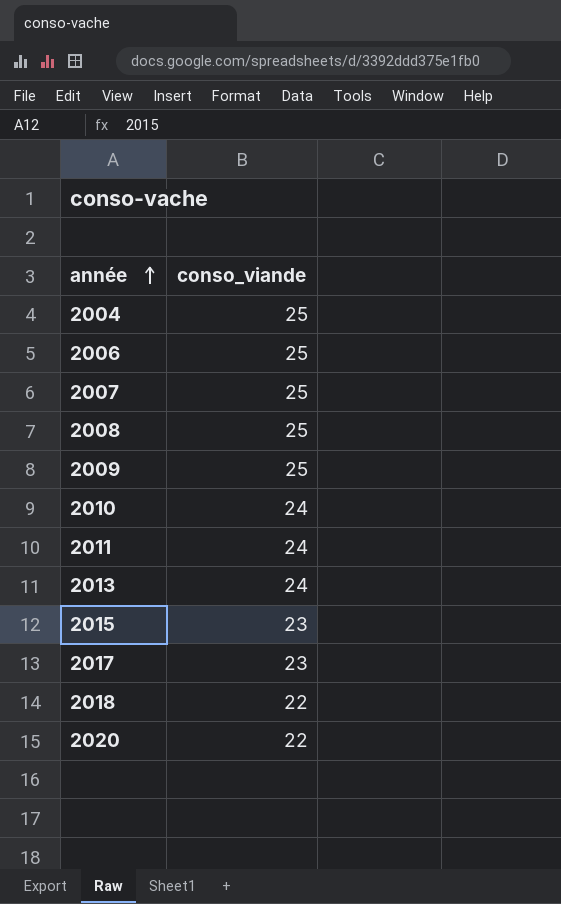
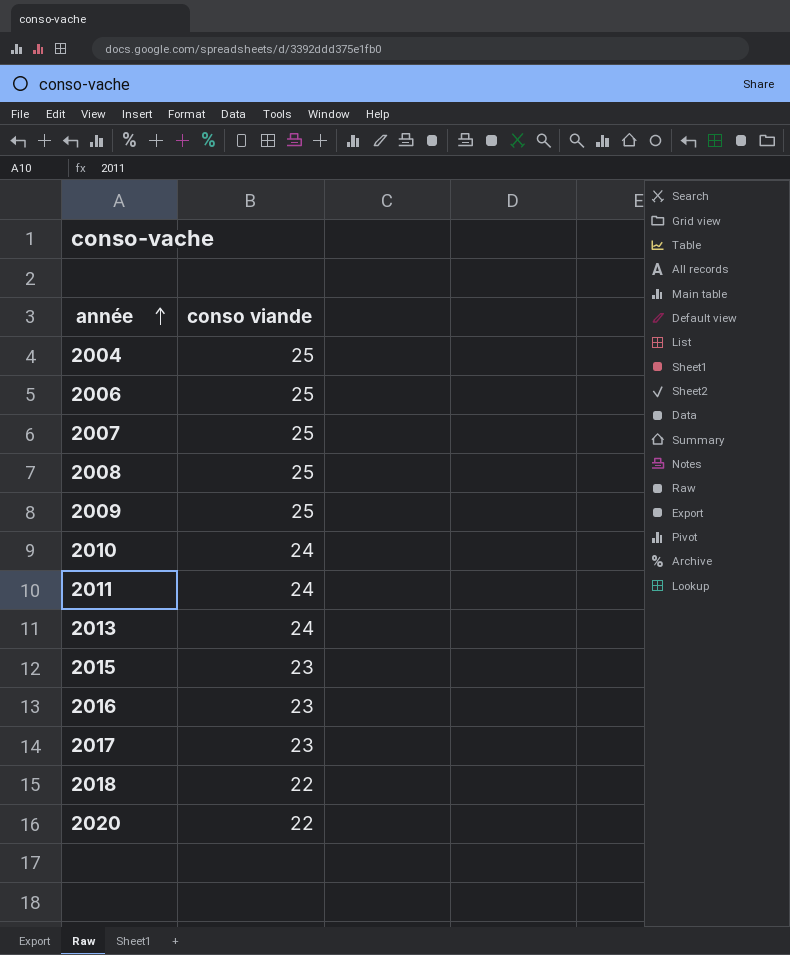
column name: conso_viande -> conso viande
row 2016: none -> 23

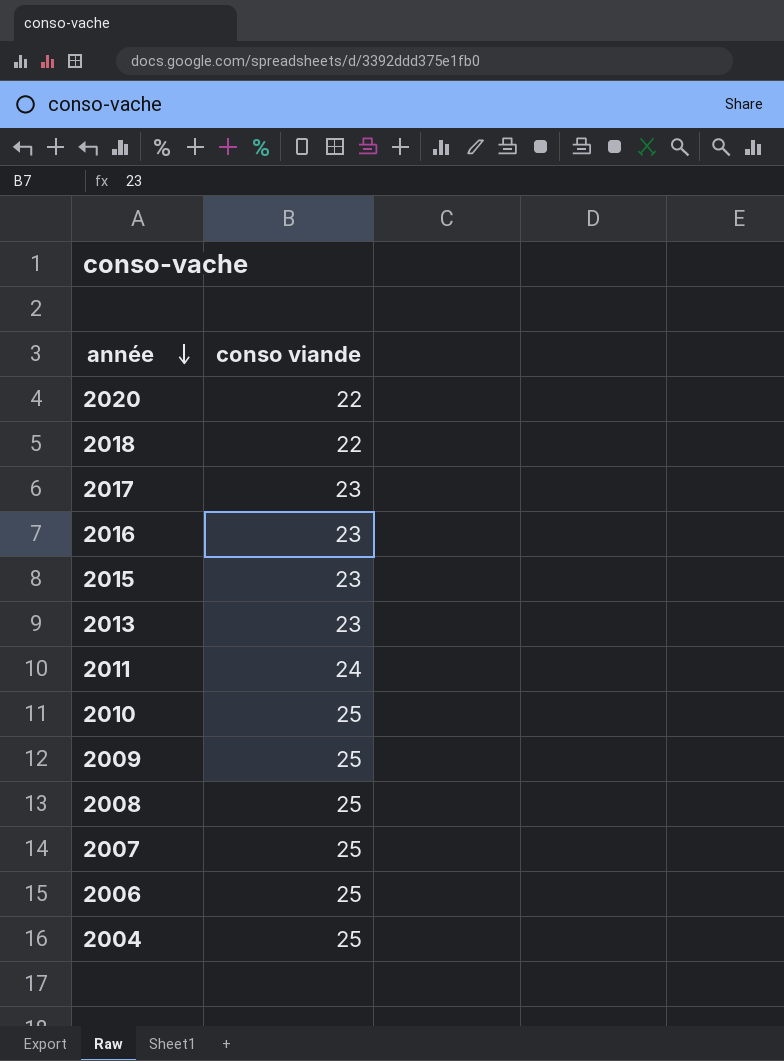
row order: année ascending -> année descending
2013 | conso viande: 24 -> 23
2010 | conso viande: 24 -> 25

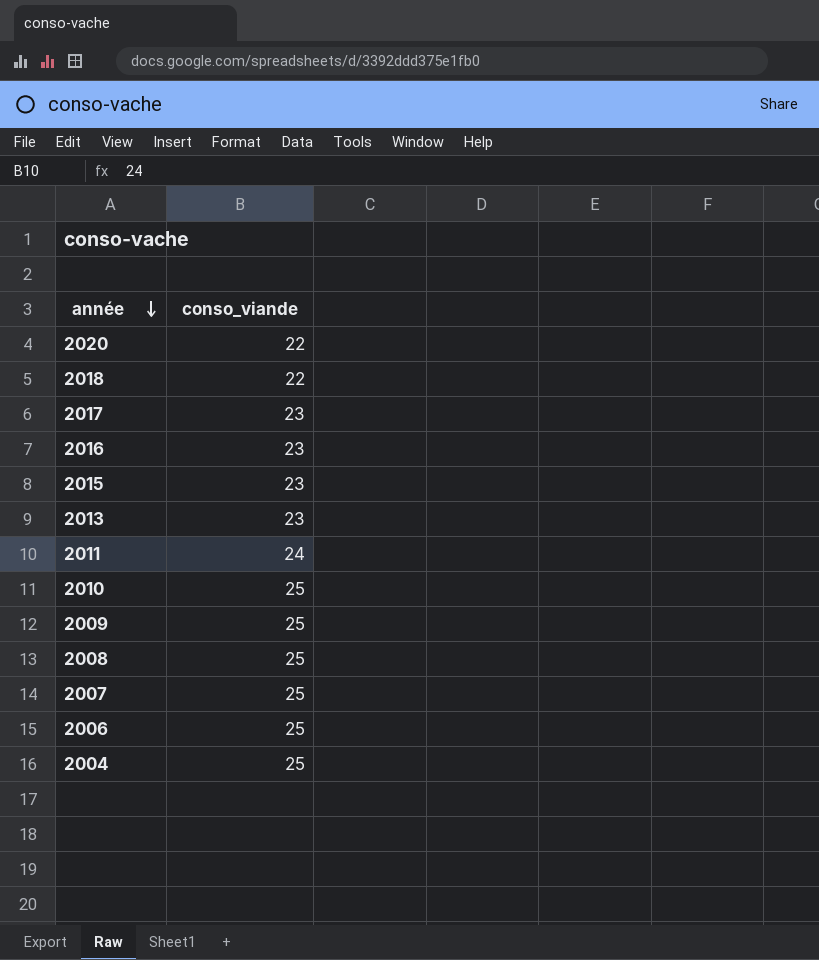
column name: conso viande -> conso_viande

